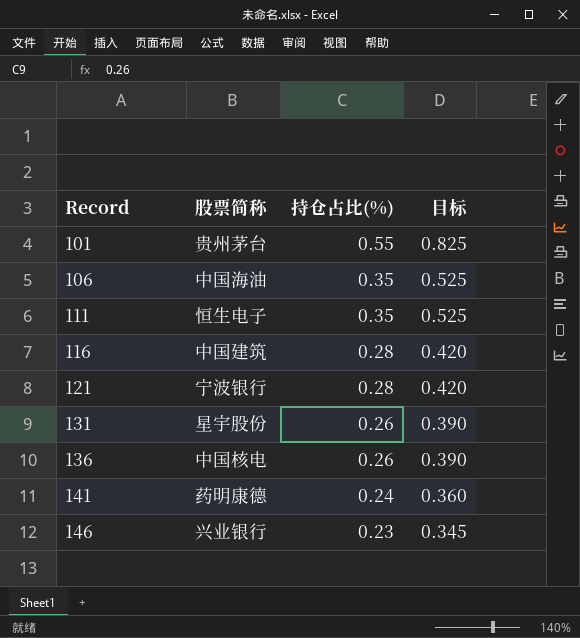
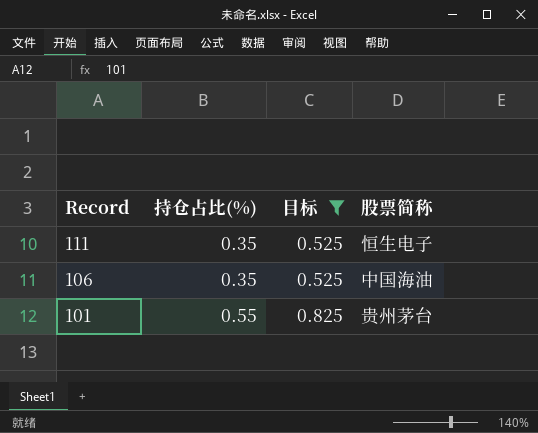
filter: none -> 目标 >= 0.525
row order: Record ascending -> Record descending
column 股票简称 | position: 2 -> 4

